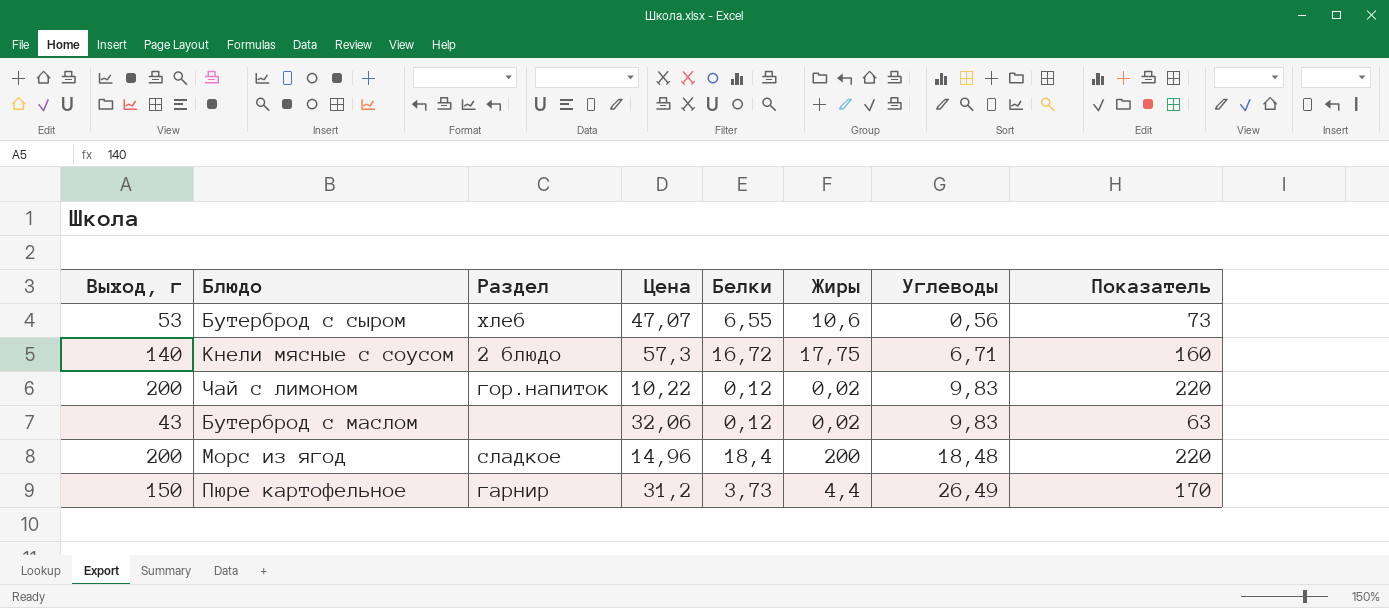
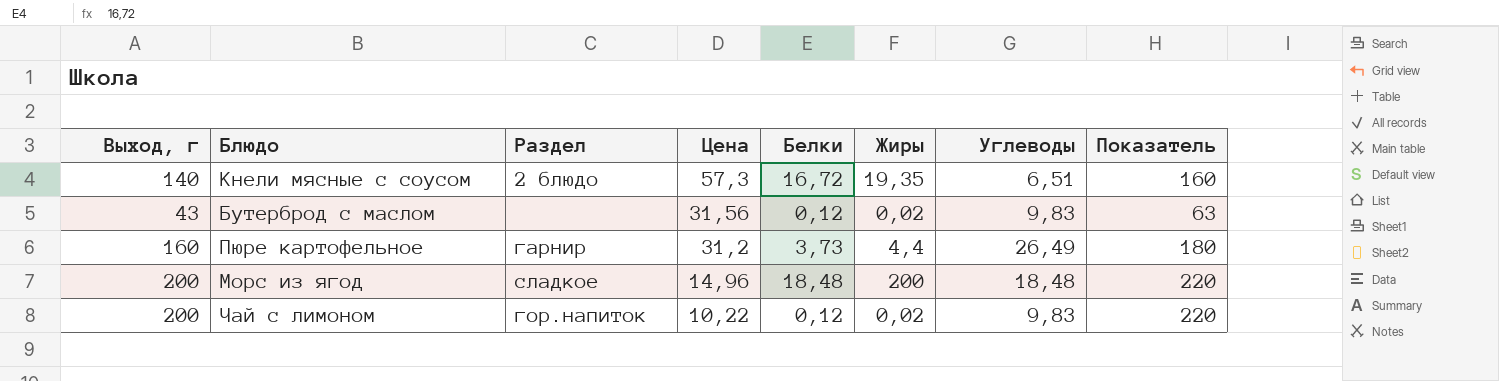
row order: Углеводы ascending -> Цена descending
row Бутерброд с сыром: 53 | хлеб | 47,07 | 6,55 | 10,6 | 0,56 | 73 -> none
Кнели мясные с соусом | Жиры: 17,75 -> 19,35
Кнели мясные с соусом | Углеводы: 6,71 -> 6,51
Бутерброд с маслом | Цена: 32,06 -> 31,56
Пюре картофельное | Выход, г: 150 -> 160
Пюре картофельное | Показатель: 170 -> 180
Морс из ягод | Белки: 18,4 -> 18,48

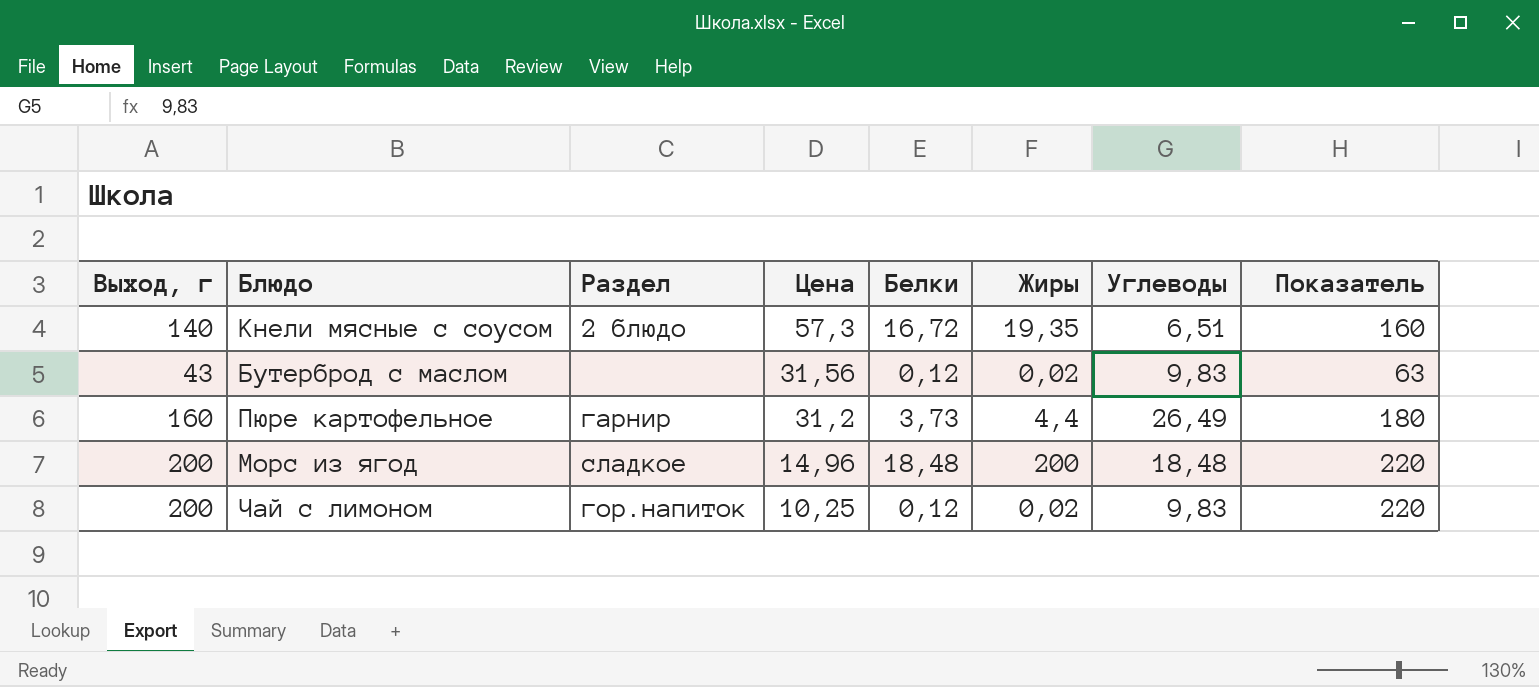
Чай с лимоном | Цена: 10,22 -> 10,25

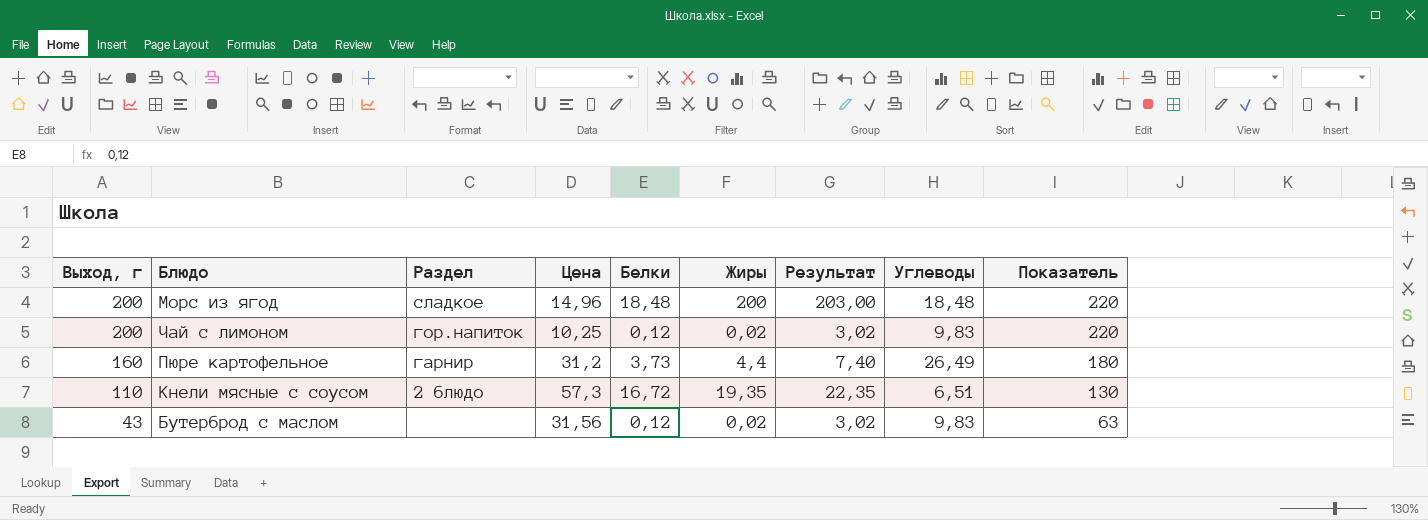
row order: Цена descending -> Выход, г descending
column Результат | formula: none -> [Жиры] + 3
Кнели мясные с соусом | Выход, г: 140 -> 110
Кнели мясные с соусом | Показатель: 160 -> 130

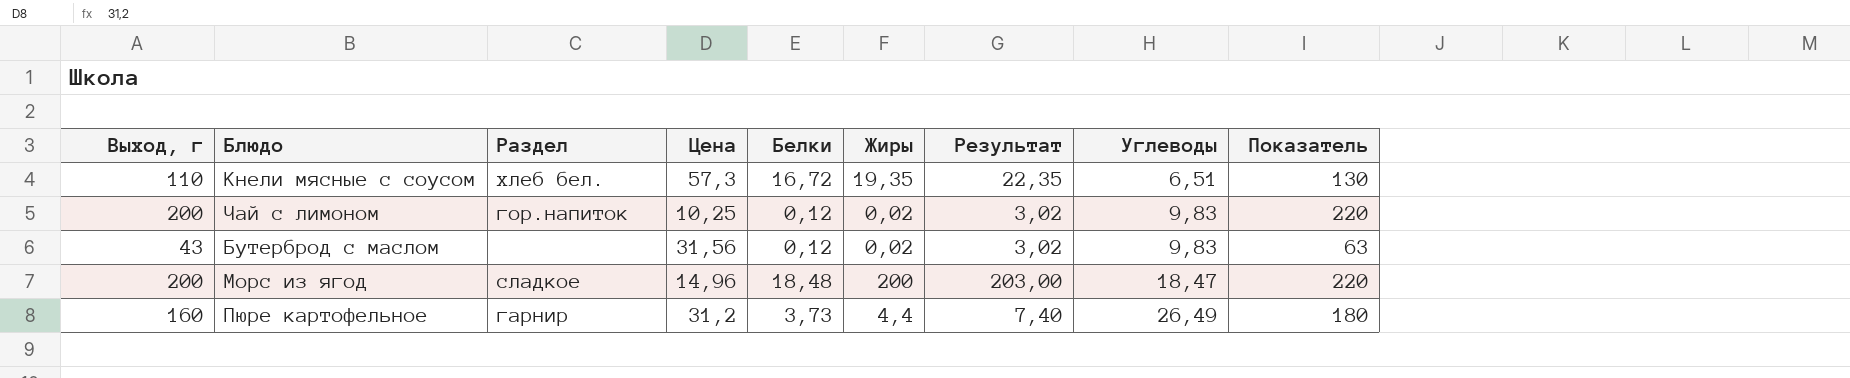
row order: Выход, г descending -> Углеводы ascending
Кнели мясные с соусом | Раздел: 2 блюдо -> хлеб бел.
Морс из ягод | Углеводы: 18,48 -> 18,47

